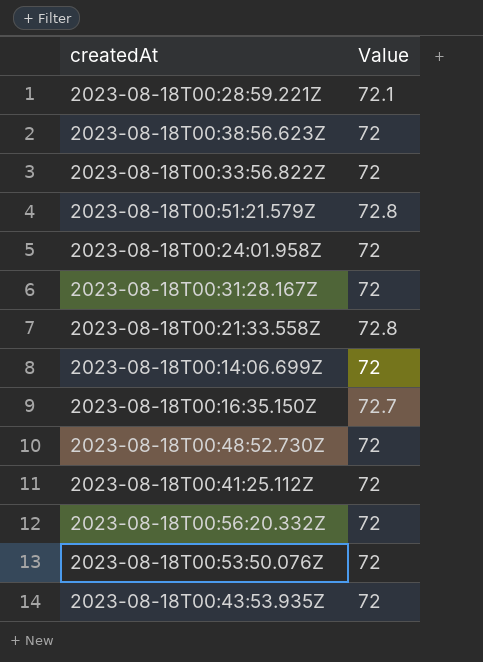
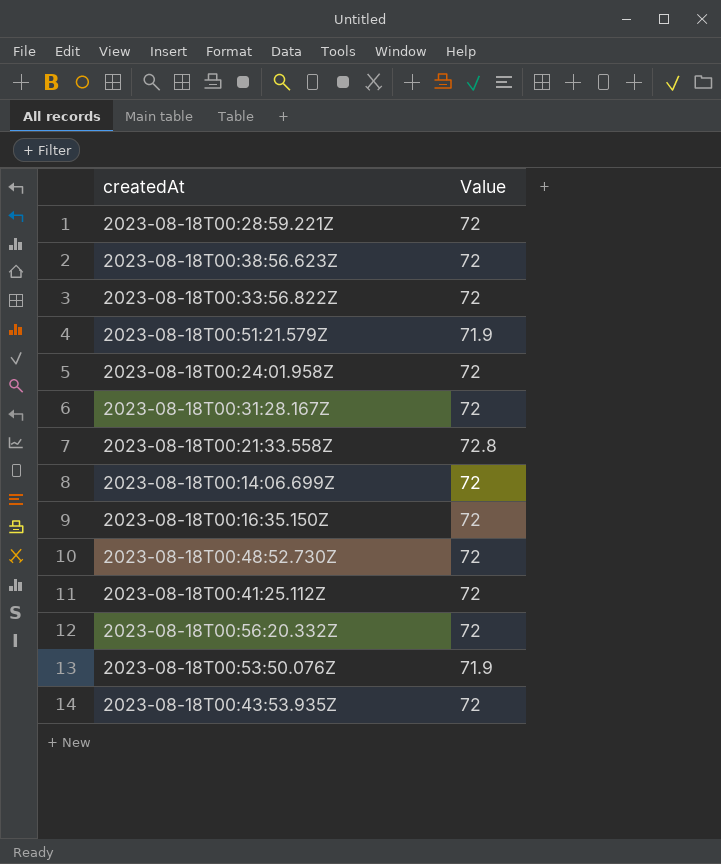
2023-08-18T00:28:59.221Z | Value: 72.1 -> 72
2023-08-18T00:51:21.579Z | Value: 72.8 -> 71.9
2023-08-18T00:16:35.150Z | Value: 72.7 -> 72
2023-08-18T00:53:50.076Z | Value: 72 -> 71.9

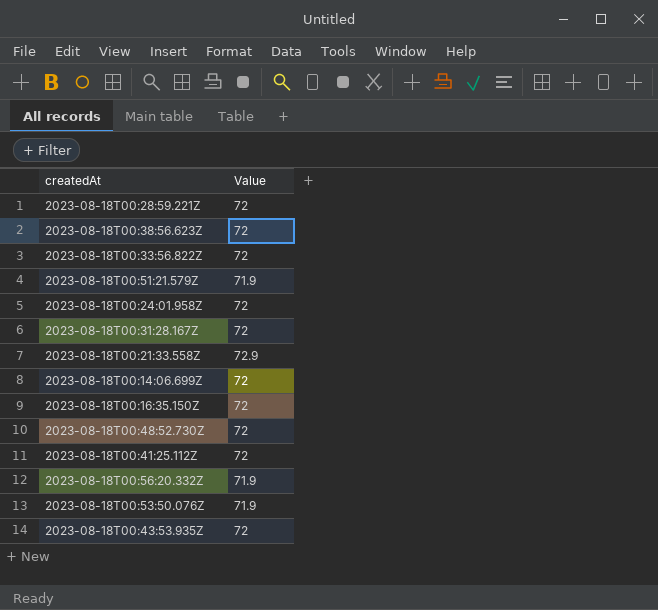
2023-08-18T00:21:33.558Z | Value: 72.8 -> 72.9
2023-08-18T00:56:20.332Z | Value: 72 -> 71.9

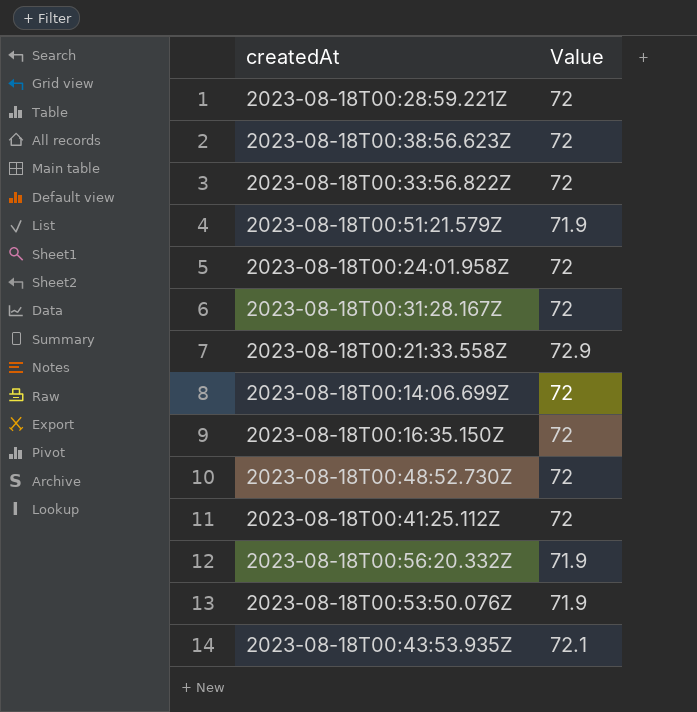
2023-08-18T00:43:53.935Z | Value: 72 -> 72.1

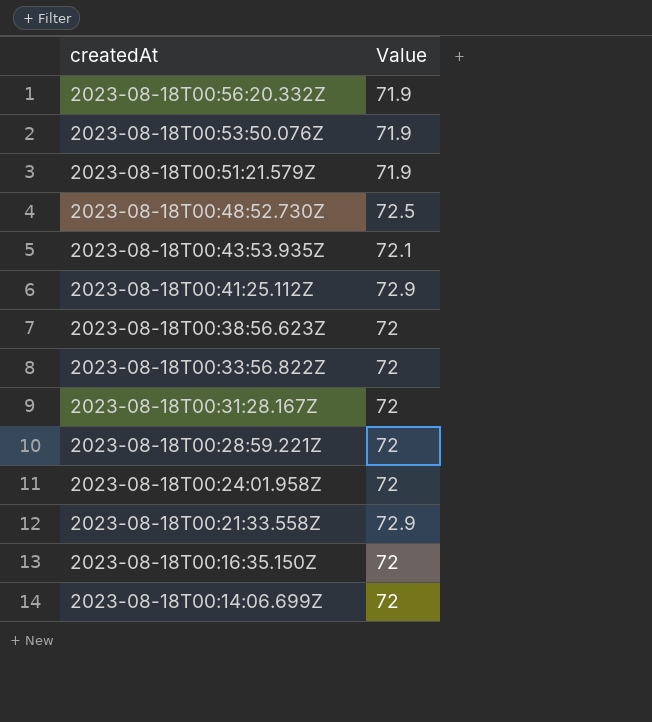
row order: none -> createdAt descending
2023-08-18T00:48:52.730Z | Value: 72 -> 72.5
2023-08-18T00:41:25.112Z | Value: 72 -> 72.9

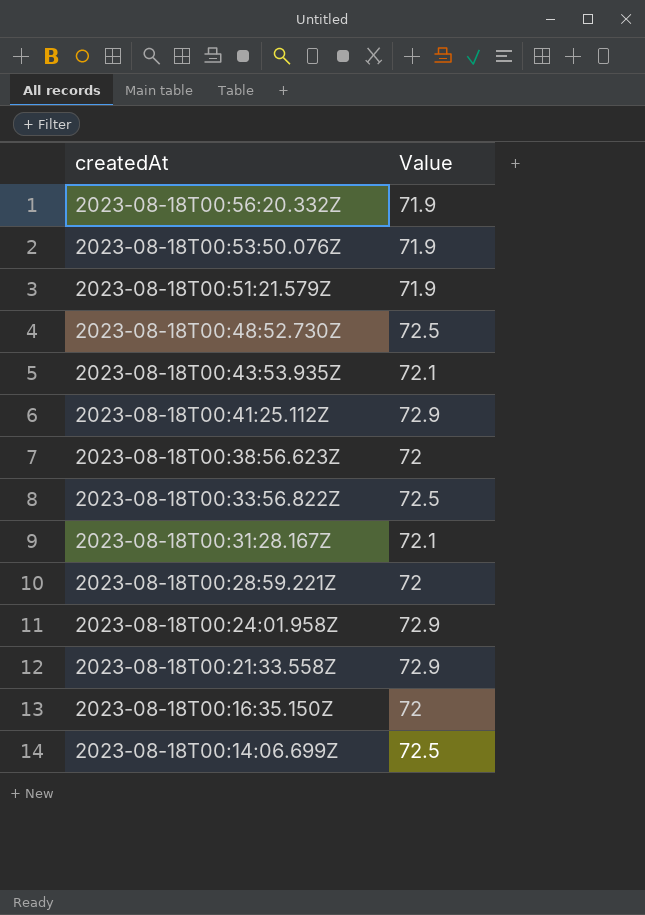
2023-08-18T00:33:56.822Z | Value: 72 -> 72.5
2023-08-18T00:31:28.167Z | Value: 72 -> 72.1
2023-08-18T00:24:01.958Z | Value: 72 -> 72.9
2023-08-18T00:14:06.699Z | Value: 72 -> 72.5

